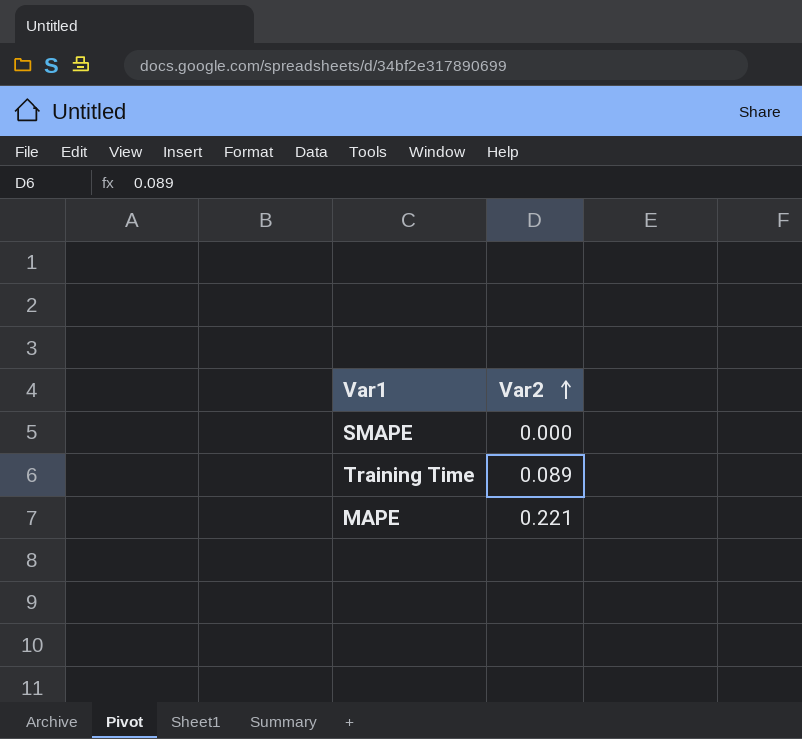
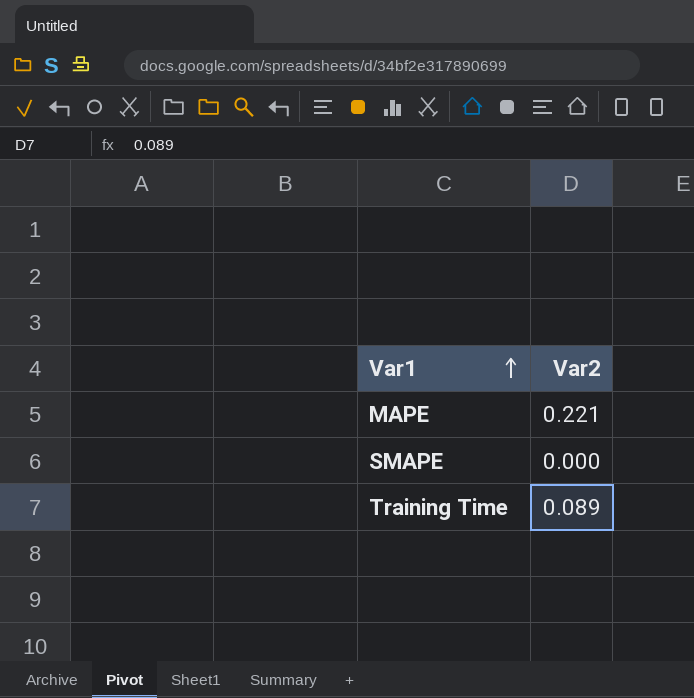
row order: Var2 ascending -> Var1 ascending

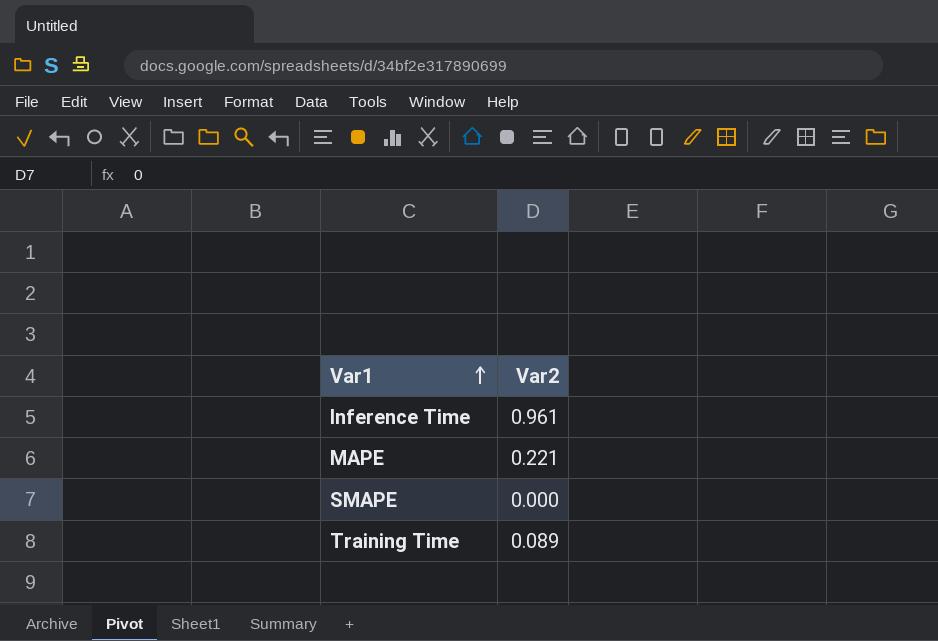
row Inference Time: none -> 0.961

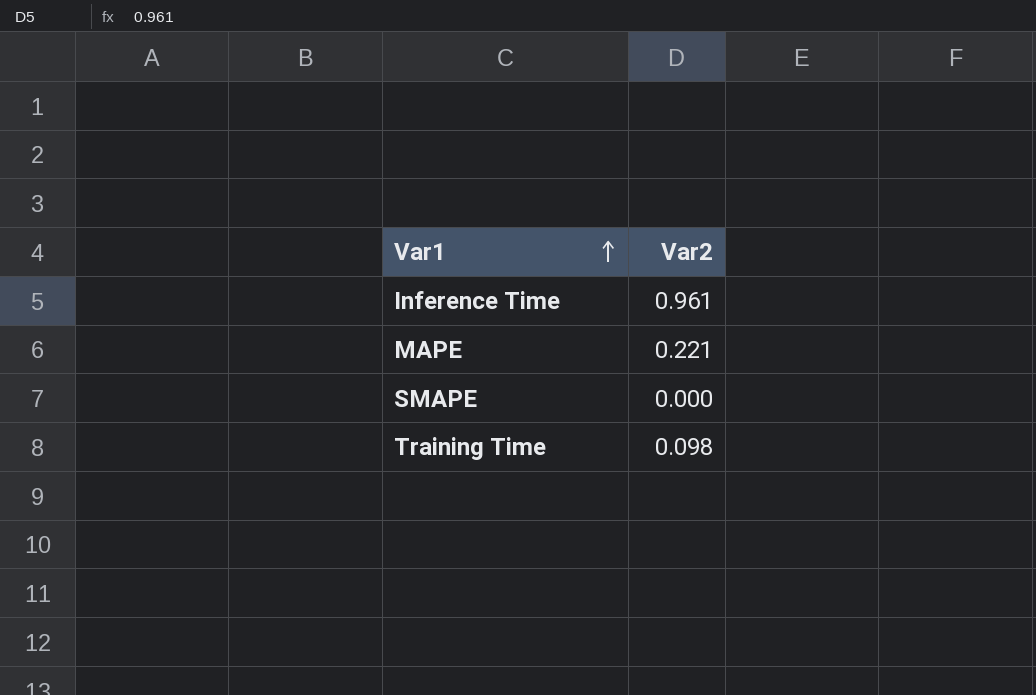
Training Time | Var2: 0.089 -> 0.098

